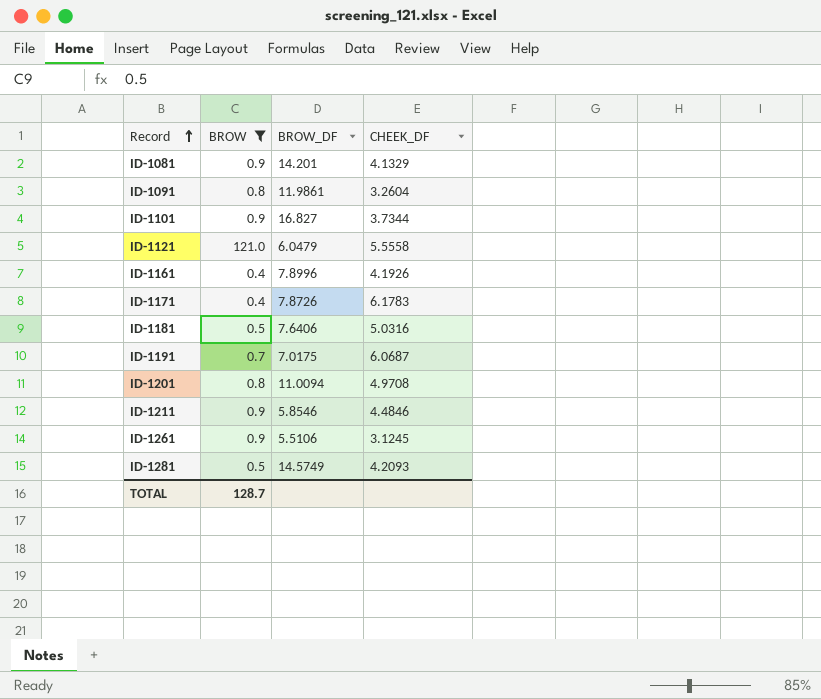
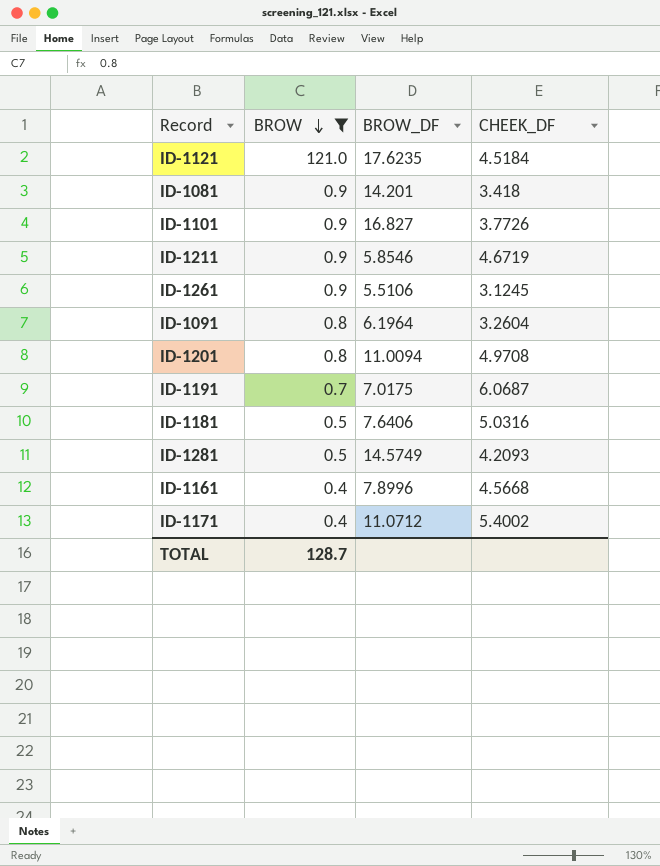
row order: Record ascending -> BROW descending
ID-1121 | BROW_DF: 6.0479 -> 17.6235
ID-1121 | CHEEK_DF: 5.5558 -> 4.5184
ID-1081 | CHEEK_DF: 4.1329 -> 3.418
ID-1101 | CHEEK_DF: 3.7344 -> 3.7726
ID-1211 | CHEEK_DF: 4.4846 -> 4.6719
ID-1091 | BROW_DF: 11.9861 -> 6.1964
ID-1161 | CHEEK_DF: 4.1926 -> 4.5668
ID-1171 | BROW_DF: 7.8726 -> 11.0712
ID-1171 | CHEEK_DF: 6.1783 -> 5.4002

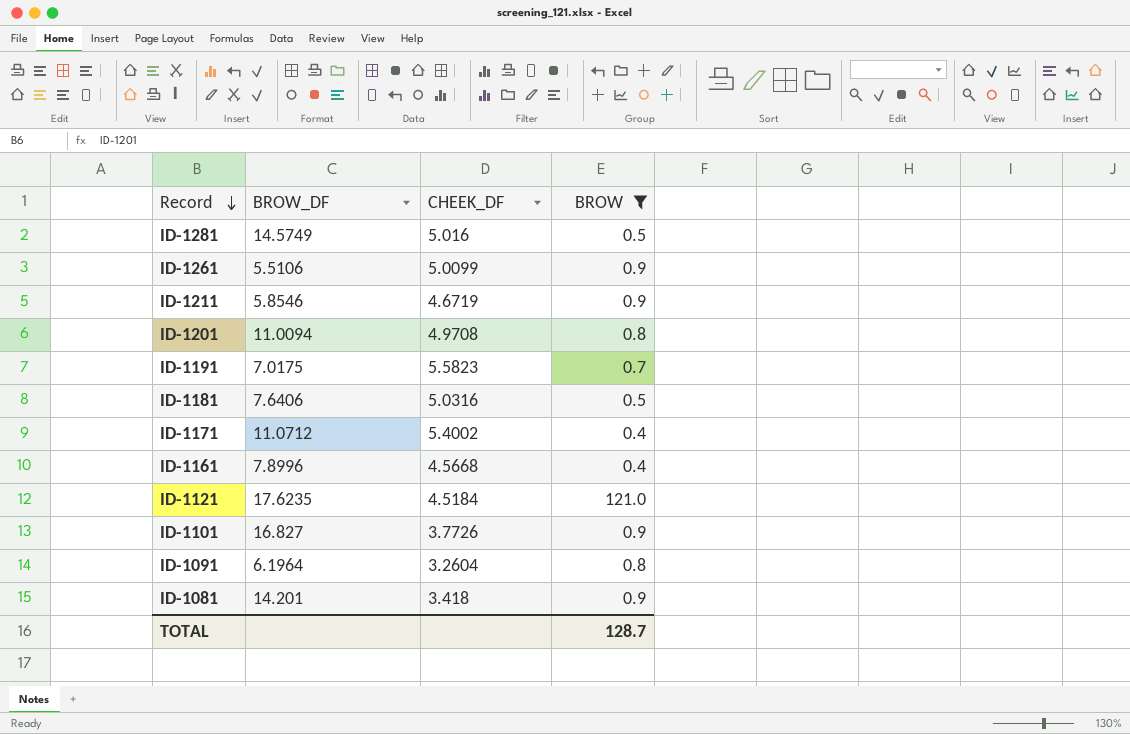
row order: BROW descending -> Record descending
column BROW | position: 2 -> 4
ID-1281 | CHEEK_DF: 4.2093 -> 5.016
ID-1261 | CHEEK_DF: 3.1245 -> 5.0099
ID-1191 | CHEEK_DF: 6.0687 -> 5.5823

